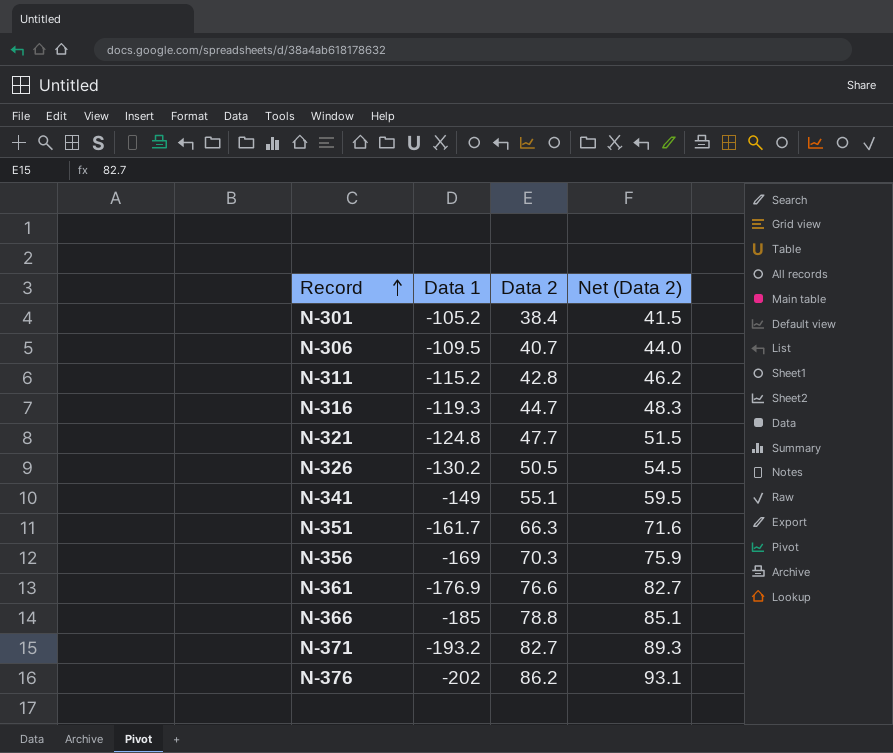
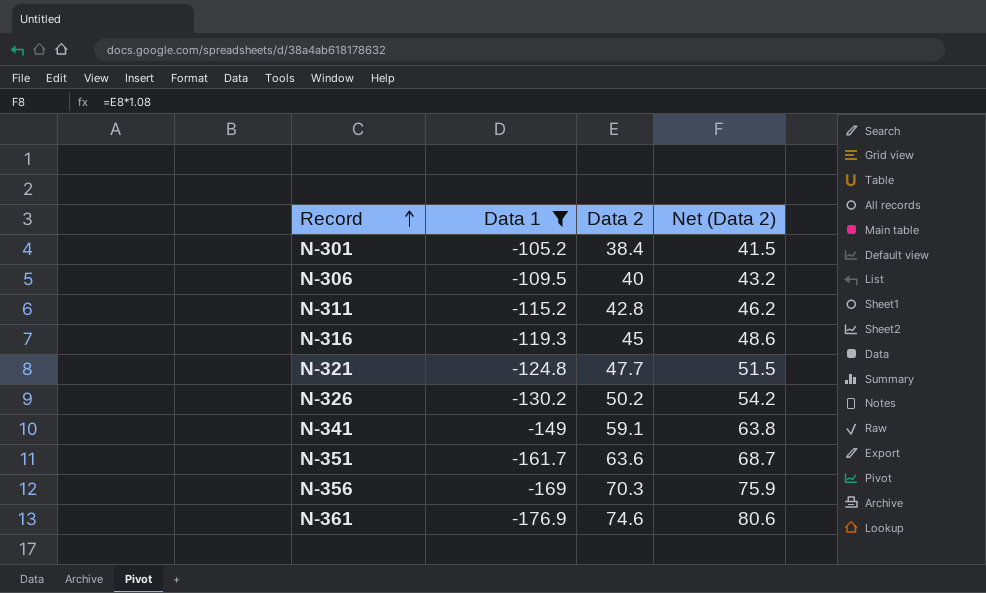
filter: none -> Data 1 >= -176.9
N-306 | Data 2: 40.7 -> 40
N-306 | Net (Data 2): 44.0 -> 43.2
N-316 | Data 2: 44.7 -> 45
N-316 | Net (Data 2): 48.3 -> 48.6
N-326 | Data 2: 50.5 -> 50.2
N-326 | Net (Data 2): 54.5 -> 54.2
N-341 | Data 2: 55.1 -> 59.1
N-341 | Net (Data 2): 59.5 -> 63.8
N-351 | Data 2: 66.3 -> 63.6
N-351 | Net (Data 2): 71.6 -> 68.7
N-361 | Data 2: 76.6 -> 74.6
N-361 | Net (Data 2): 82.7 -> 80.6

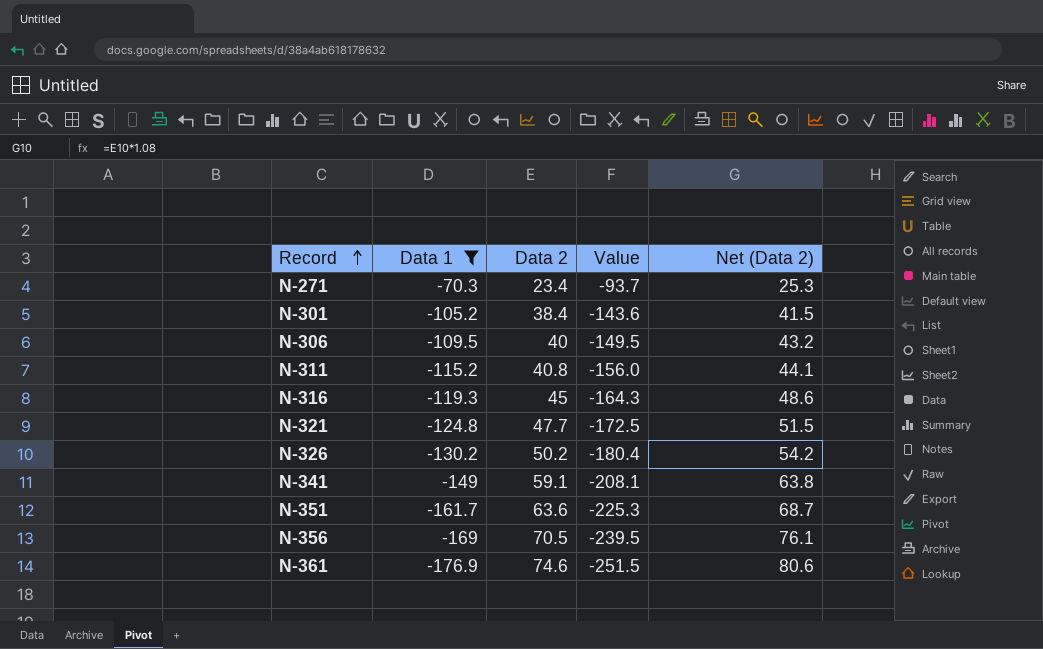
column Value | formula: none -> [Data 1] - [Data 2]
row N-271: none -> -70.3 | 23.4 | -93.7 | 25.3
N-311 | Data 2: 42.8 -> 40.8
N-311 | Net (Data 2): 46.2 -> 44.1
N-356 | Data 2: 70.3 -> 70.5
N-356 | Net (Data 2): 75.9 -> 76.1

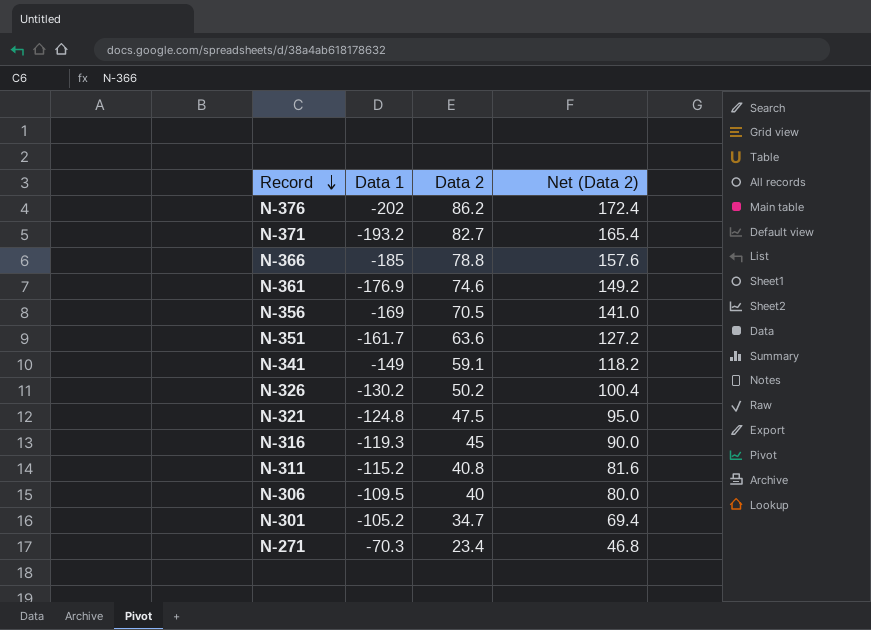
filter: Data 1 >= -176.9 -> none
row order: Record ascending -> Record descending
column Value | formula: [Data 1] - [Data 2] -> none
column Net (Data 2) | formula: [Data 2] * 1.08 -> [Data 2] * 2
N-321 | Data 2: 47.7 -> 47.5
N-301 | Data 2: 38.4 -> 34.7

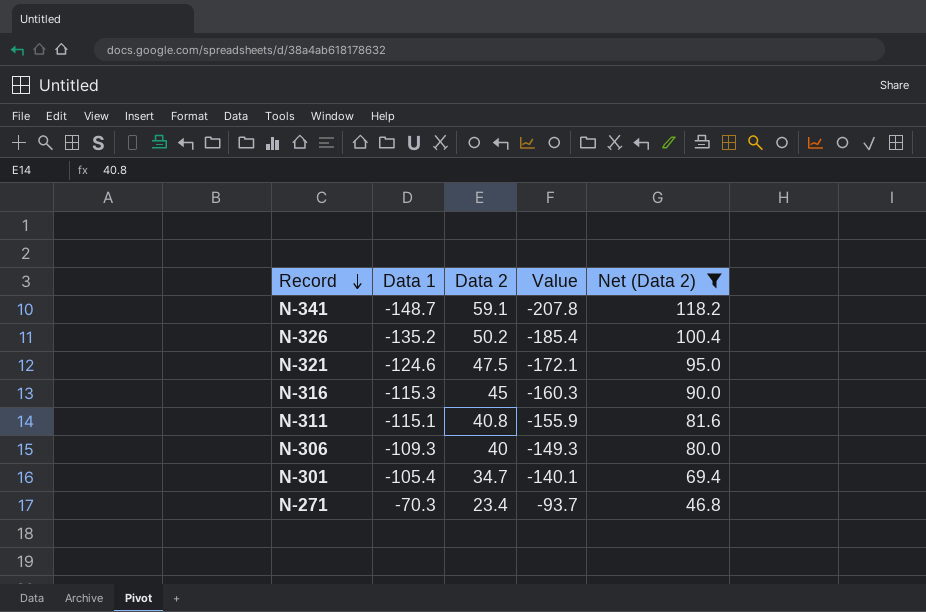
filter: none -> Net (Data 2) <= 118.2
column Value | formula: none -> [Data 1] - [Data 2]
N-341 | Data 1: -149 -> -148.7
N-326 | Data 1: -130.2 -> -135.2
N-321 | Data 1: -124.8 -> -124.6
N-316 | Data 1: -119.3 -> -115.3
N-311 | Data 1: -115.2 -> -115.1
N-306 | Data 1: -109.5 -> -109.3
N-301 | Data 1: -105.2 -> -105.4

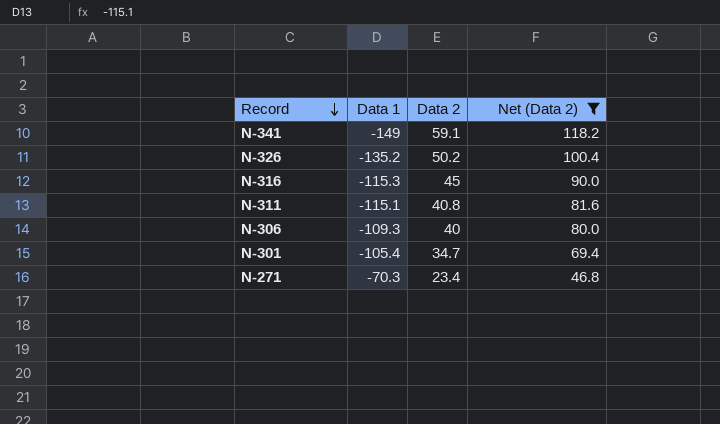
column Value | formula: [Data 1] - [Data 2] -> none
row N-321: -124.6 | 47.5 | -172.1 | 95.0 -> none
N-341 | Data 1: -148.7 -> -149

